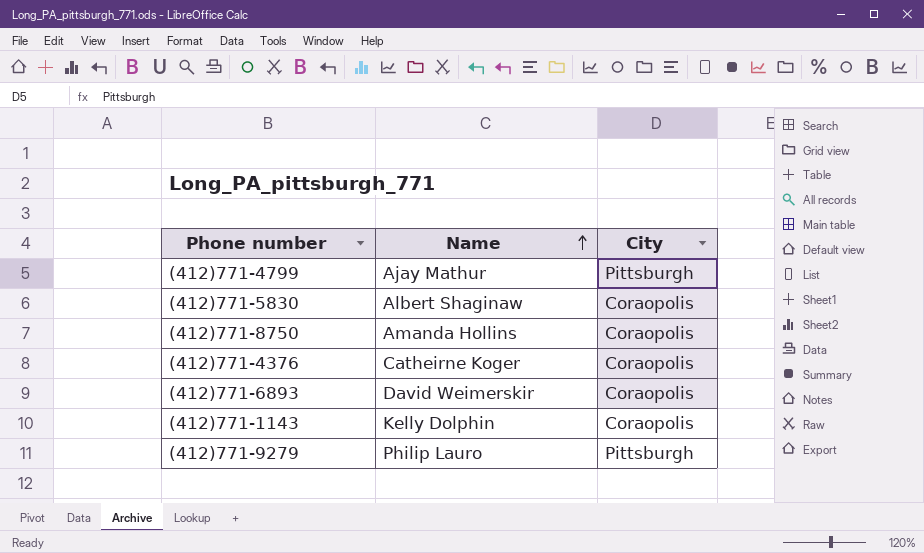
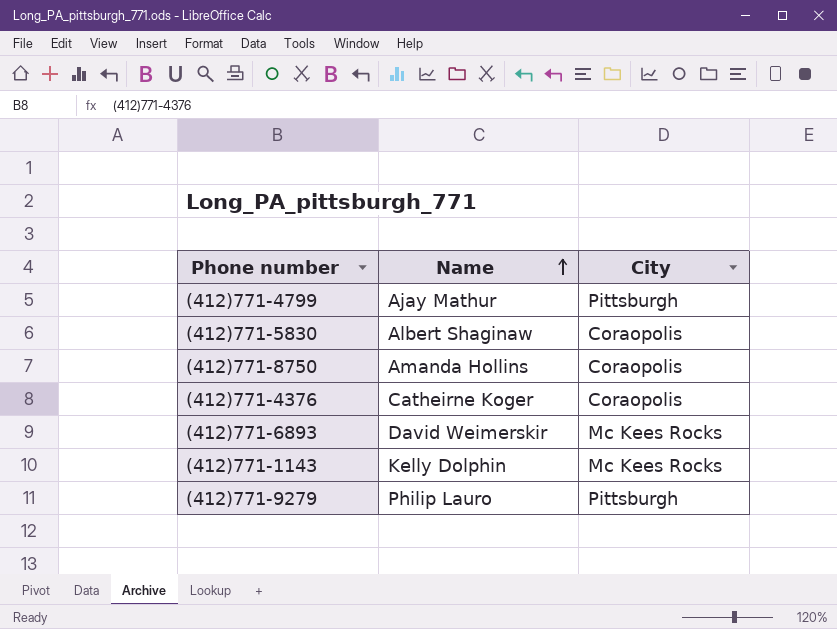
(412)771-6893 | City: Coraopolis -> Mc Kees Rocks
(412)771-1143 | City: Coraopolis -> Mc Kees Rocks

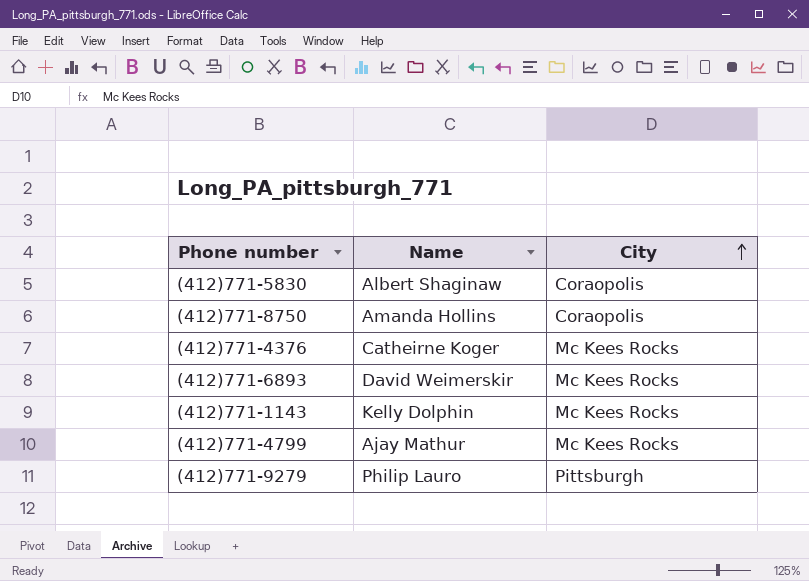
row order: Name ascending -> City ascending
(412)771-4376 | City: Coraopolis -> Mc Kees Rocks
(412)771-4799 | City: Pittsburgh -> Mc Kees Rocks

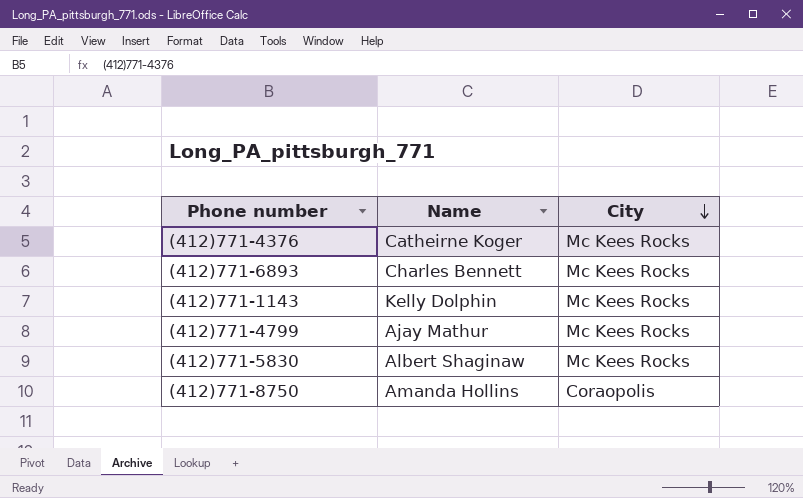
row order: City ascending -> City descending
row (412)771-9279: Philip Lauro | Pittsburgh -> none
(412)771-6893 | Name: David Weimerskir -> Charles Bennett
(412)771-5830 | City: Coraopolis -> Mc Kees Rocks

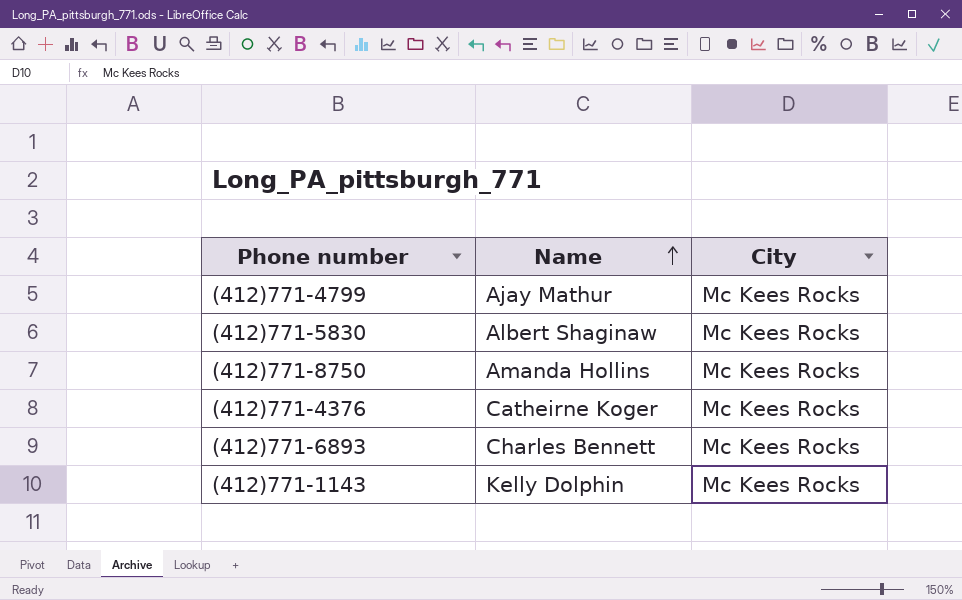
row order: City descending -> Name ascending
(412)771-8750 | City: Coraopolis -> Mc Kees Rocks

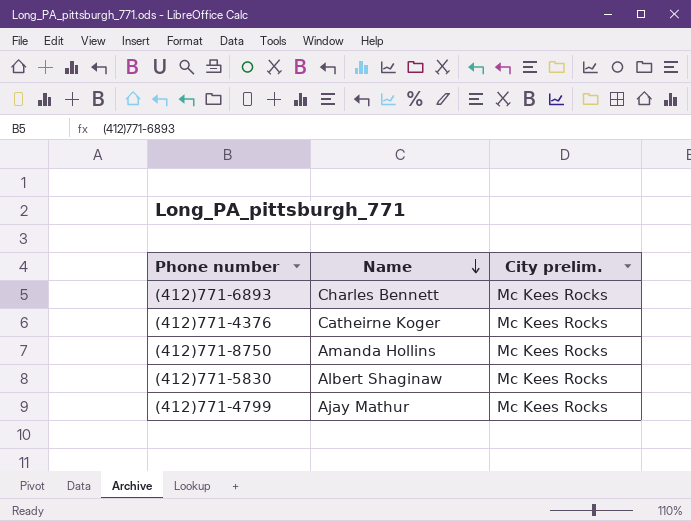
row order: Name ascending -> Name descending
column name: City -> City prelim.
row (412)771-1143: Kelly Dolphin | Mc Kees Rocks -> none

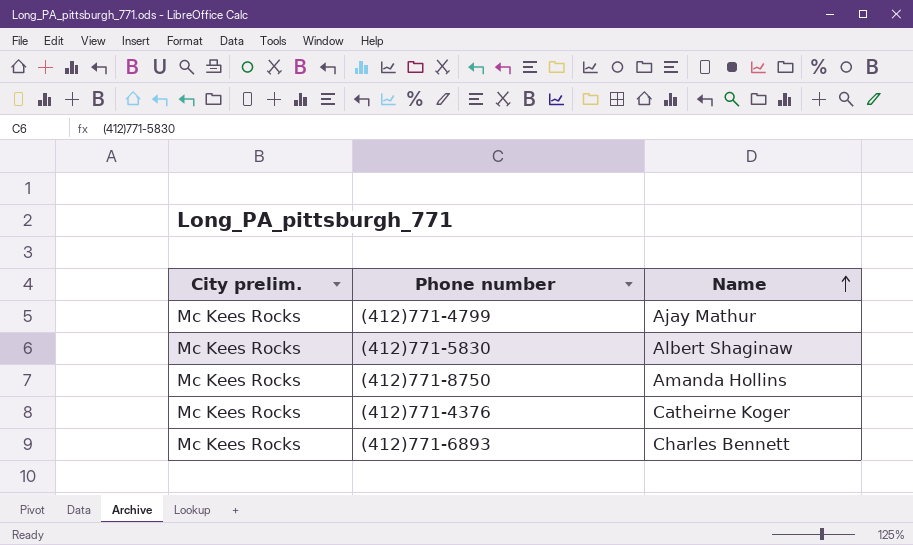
row order: Name descending -> Name ascending
column City prelim. | position: 3 -> 1

